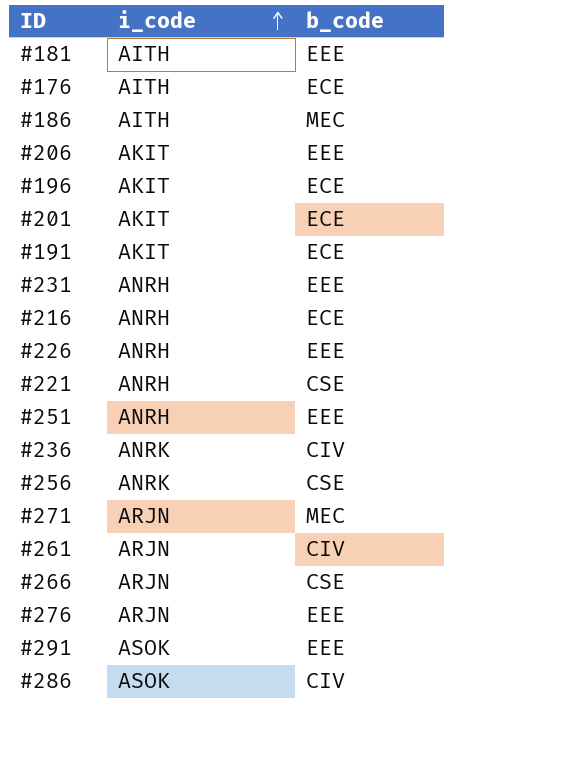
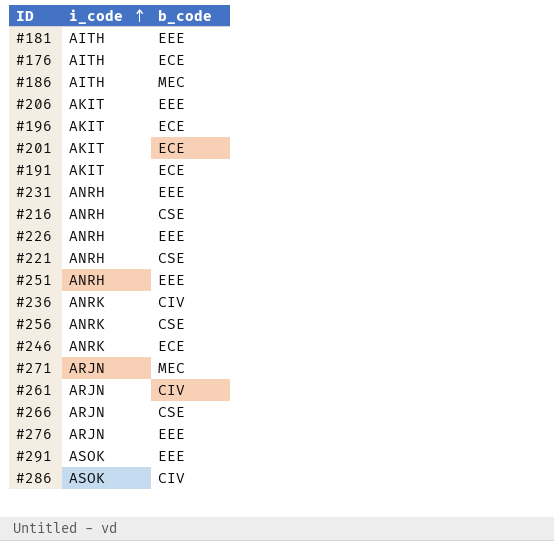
#216 | b_code: ECE -> CSE
row #246: none -> ANRK | ECE

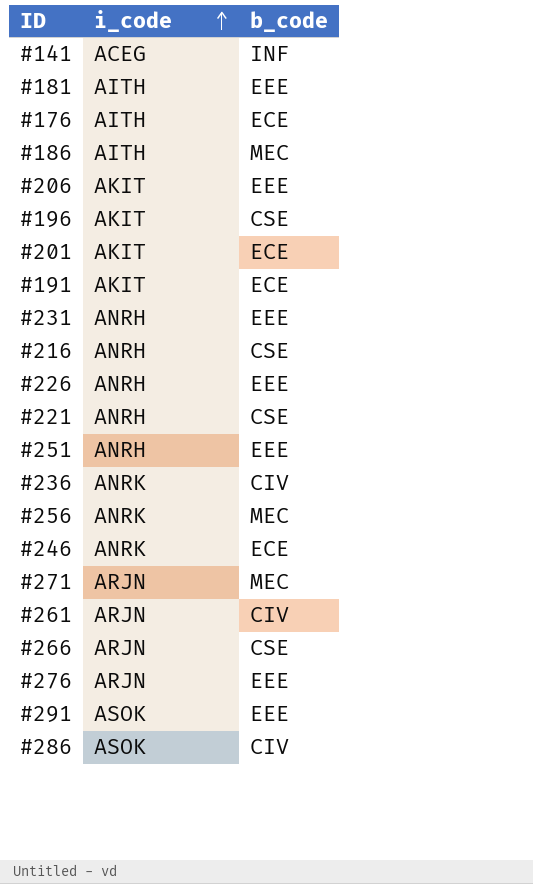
row #141: none -> ACEG | INF
#196 | b_code: ECE -> CSE
#256 | b_code: CSE -> MEC

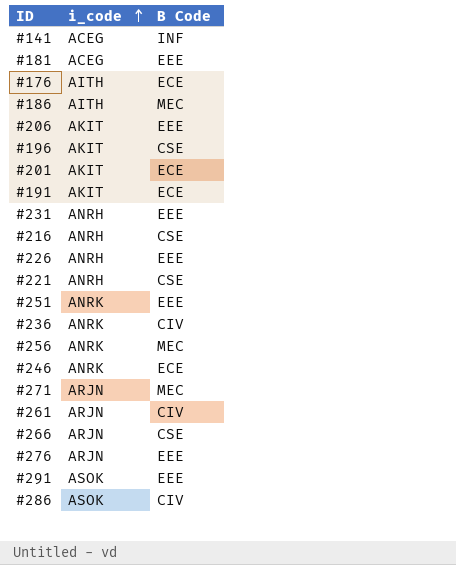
column name: b_code -> B Code
#181 | i_code: AITH -> ACEG
#251 | i_code: ANRH -> ANRK

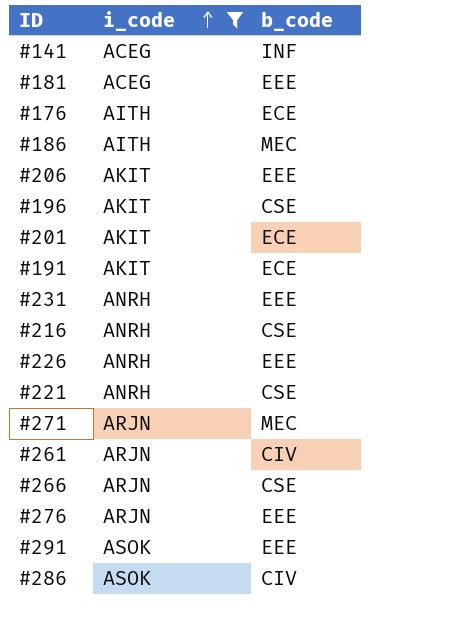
filter: none -> i_code != ANRK
column name: B Code -> b_code

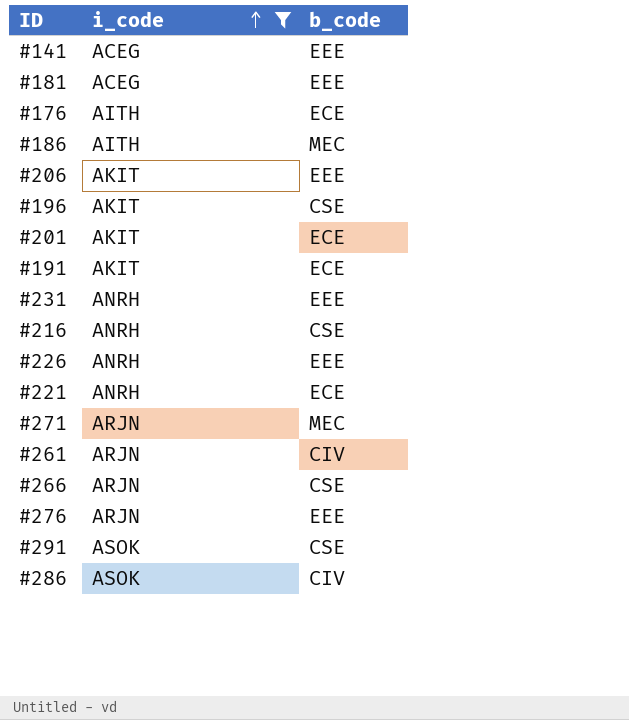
#141 | b_code: INF -> EEE
#221 | b_code: CSE -> ECE
#291 | b_code: EEE -> CSE

